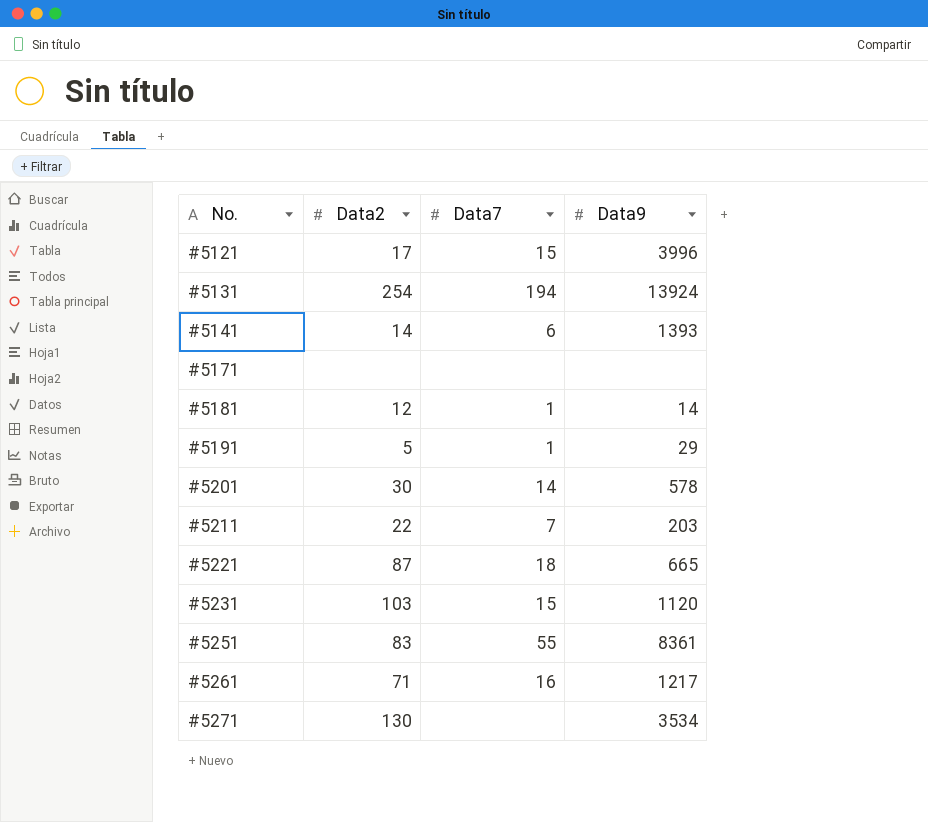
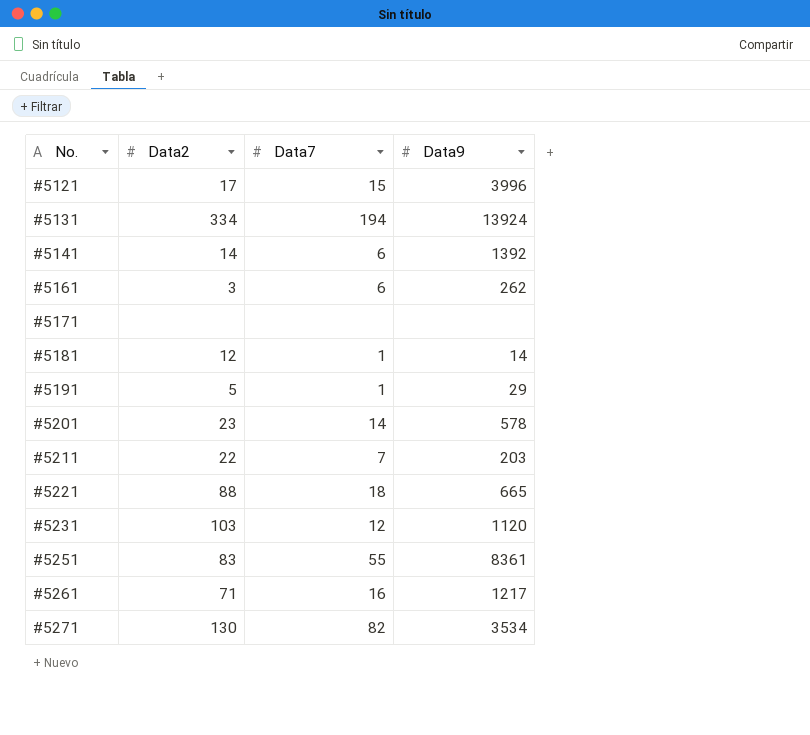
#5131 | Data2: 254 -> 334
#5141 | Data9: 1393 -> 1392
row #5161: none -> 3 | 6 | 262
#5201 | Data2: 30 -> 23
#5221 | Data2: 87 -> 88
#5231 | Data7: 15 -> 12
#5271 | Data7: none -> 82

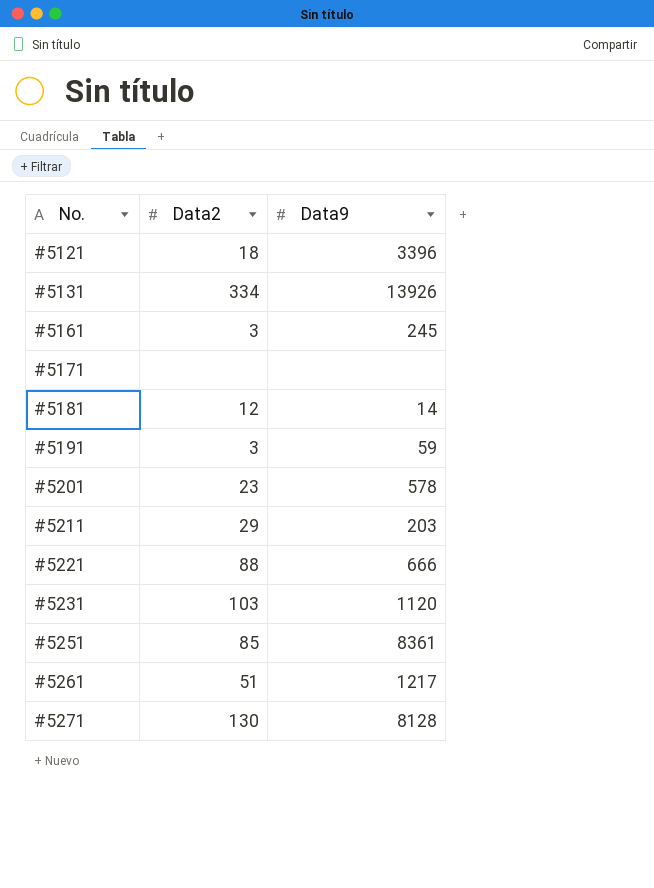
column Data7 | position: 3 -> none
row #5141: 14 | 6 | 1392 -> none
#5121 | Data2: 17 -> 18
#5121 | Data9: 3996 -> 3396
#5131 | Data9: 13924 -> 13926
#5161 | Data9: 262 -> 245
#5191 | Data2: 5 -> 3
#5191 | Data9: 29 -> 59
#5211 | Data2: 22 -> 29
#5221 | Data9: 665 -> 666
#5251 | Data2: 83 -> 85
#5261 | Data2: 71 -> 51
#5271 | Data9: 3534 -> 8128

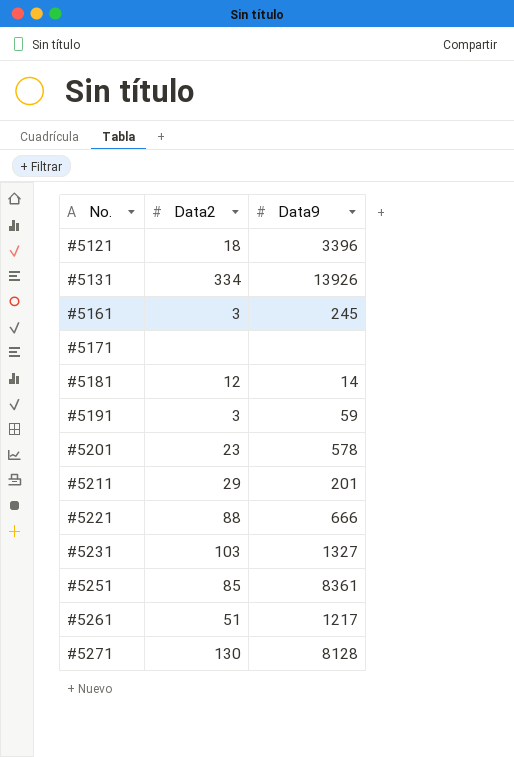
#5211 | Data9: 203 -> 201
#5231 | Data9: 1120 -> 1327

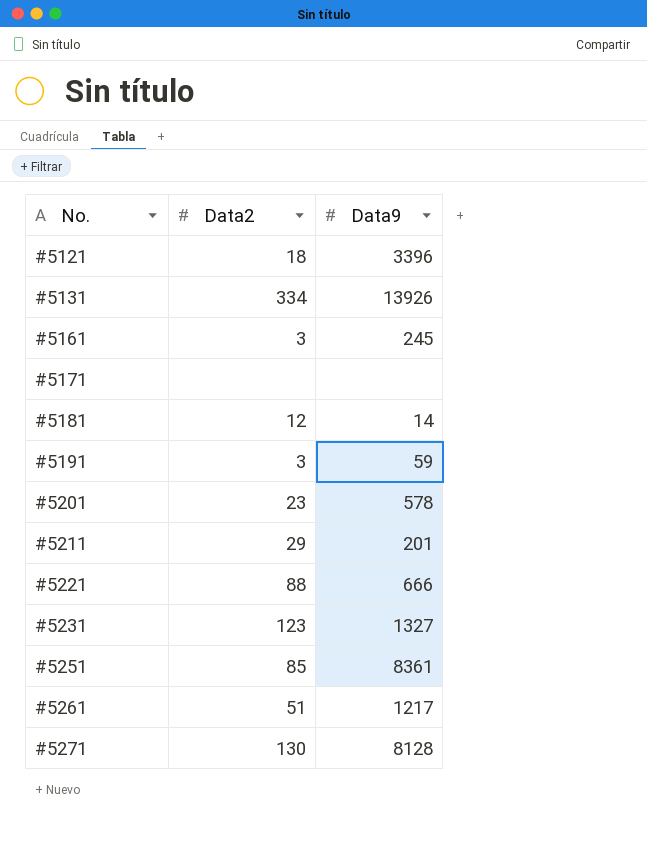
#5231 | Data2: 103 -> 123

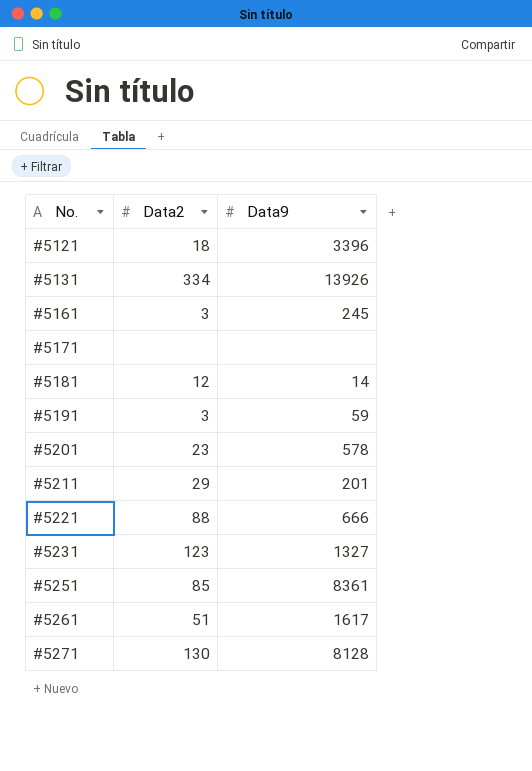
#5261 | Data9: 1217 -> 1617

